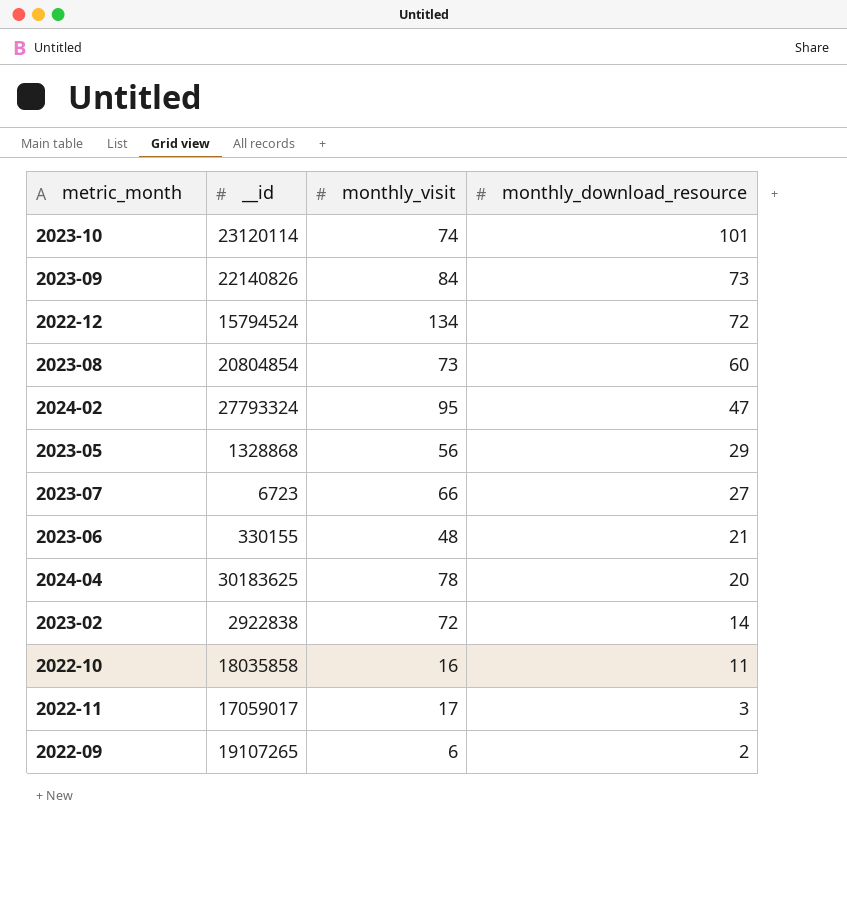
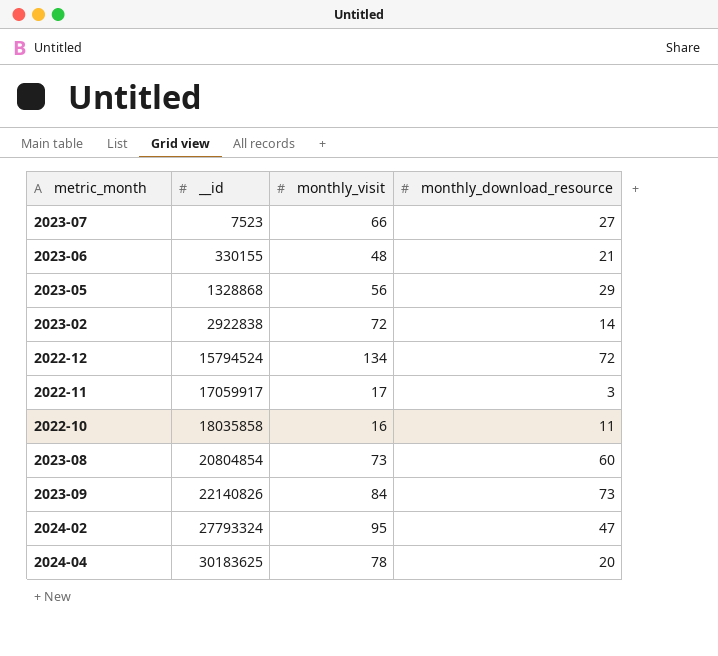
row order: monthly_download_resource descending -> __id ascending
row 2023-10: 23120114 | 74 | 101 -> none
row 2022-09: 19107265 | 6 | 2 -> none
2023-07 | __id: 6723 -> 7523
2022-11 | __id: 17059017 -> 17059917

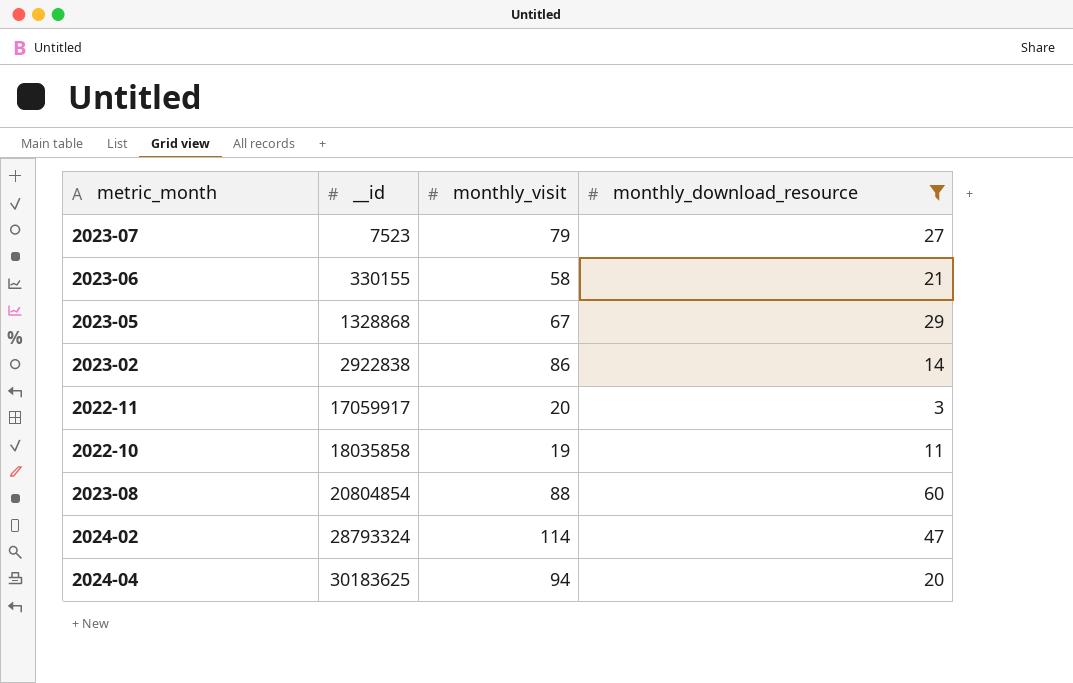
filter: none -> monthly_download_resource <= 60
2023-07 | monthly_visit: 66 -> 79
2023-06 | monthly_visit: 48 -> 58
2023-05 | monthly_visit: 56 -> 67
2023-02 | monthly_visit: 72 -> 86
2022-11 | monthly_visit: 17 -> 20
2022-10 | monthly_visit: 16 -> 19
2023-08 | monthly_visit: 73 -> 88
2024-02 | __id: 27793324 -> 28793324
2024-02 | monthly_visit: 95 -> 114
2024-04 | monthly_visit: 78 -> 94

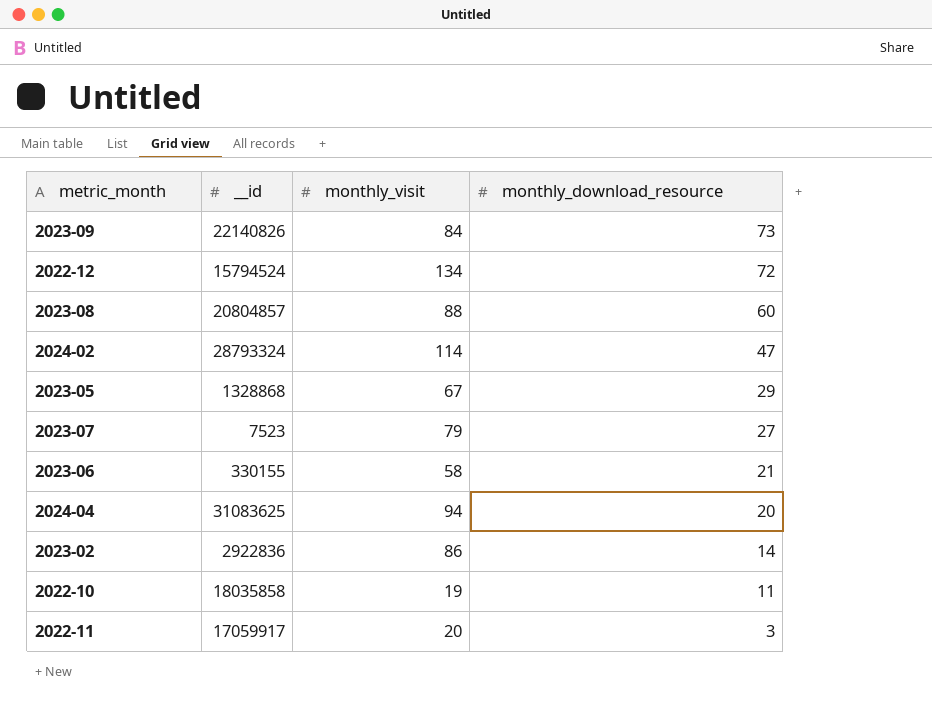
filter: monthly_download_resource <= 60 -> none
row order: __id ascending -> monthly_download_resource descending
2023-08 | __id: 20804854 -> 20804857
2024-04 | __id: 30183625 -> 31083625
2023-02 | __id: 2922838 -> 2922836

